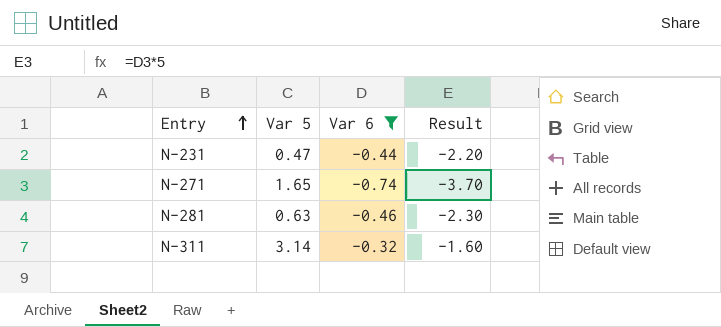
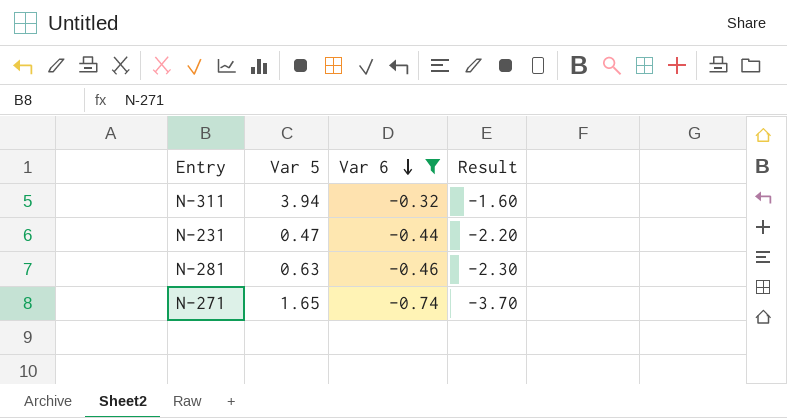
row order: Entry ascending -> Var 6 descending
N-311 | Var 5: 3.14 -> 3.94

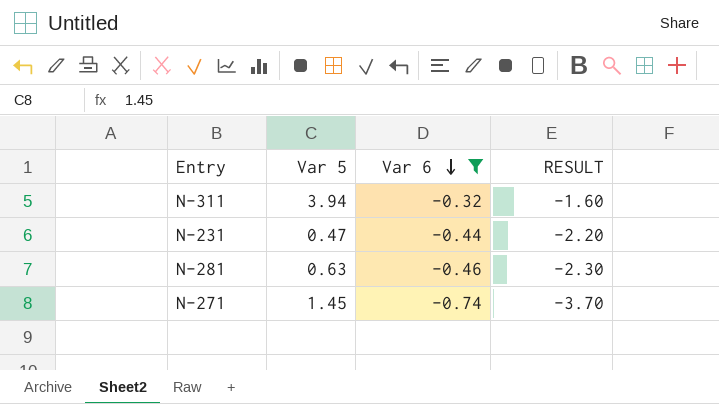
column name: Result -> RESULT
N-271 | Var 5: 1.65 -> 1.45

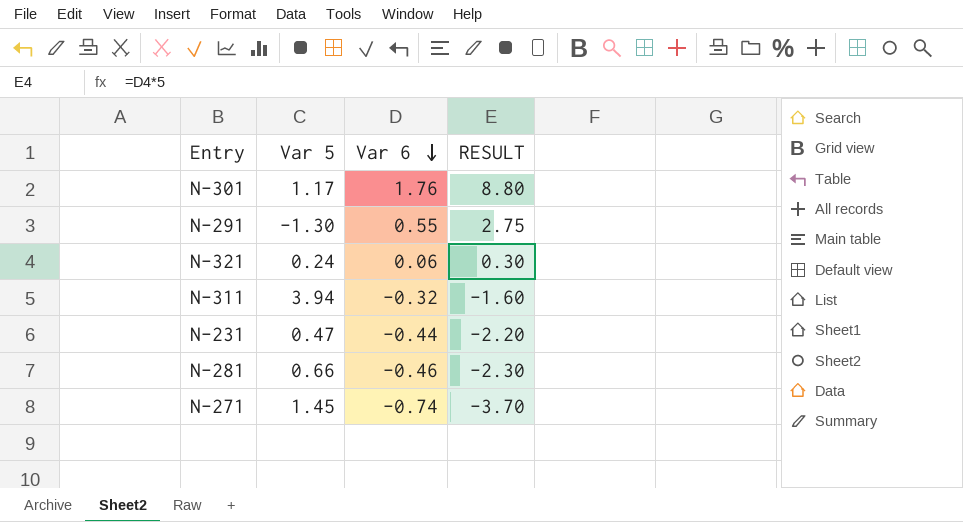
filter: Var 6 <= -0.32 -> none
N-281 | Var 5: 0.63 -> 0.66

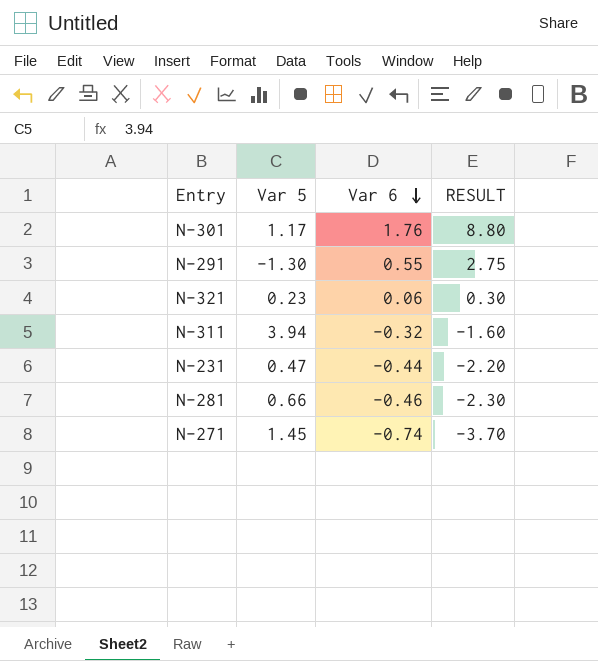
N-321 | Var 5: 0.24 -> 0.23

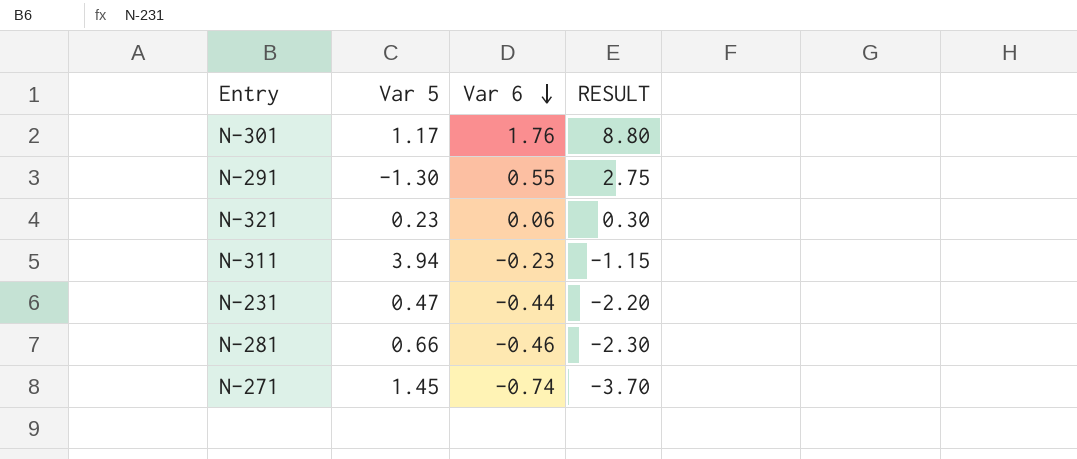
N-311 | Var 6: -0.32 -> -0.23
N-311 | RESULT: -1.60 -> -1.15

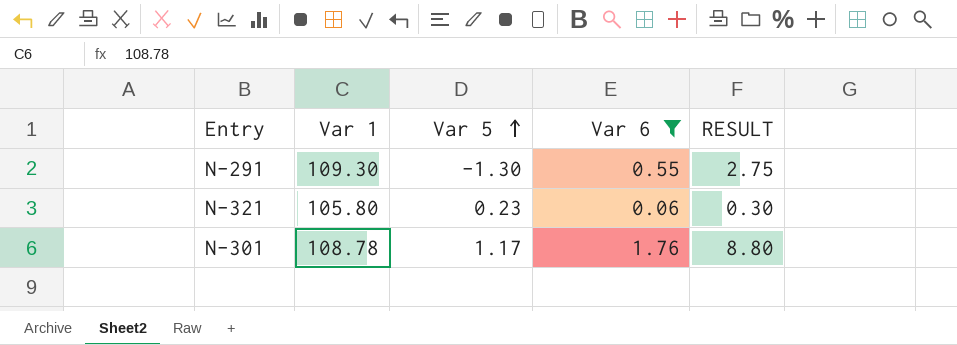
filter: none -> Var 6 >= 0.06
row order: Var 6 descending -> Var 5 ascending
column Var 1 | position: none -> 2

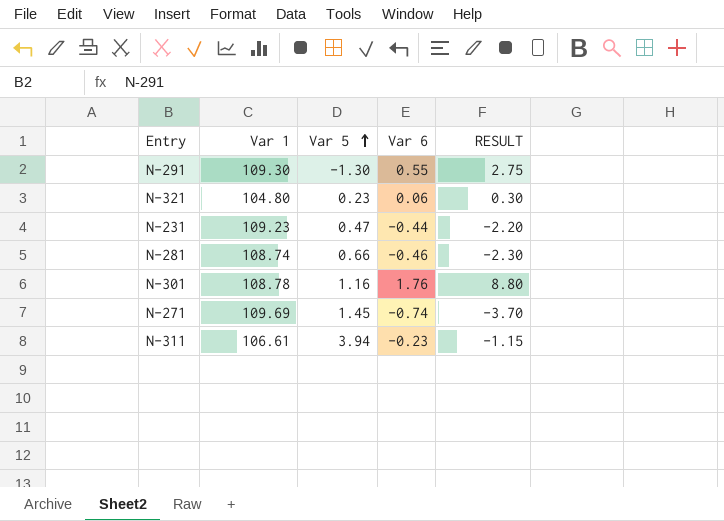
filter: Var 6 >= 0.06 -> none
N-321 | Var 1: 105.80 -> 104.80
N-301 | Var 5: 1.17 -> 1.16

